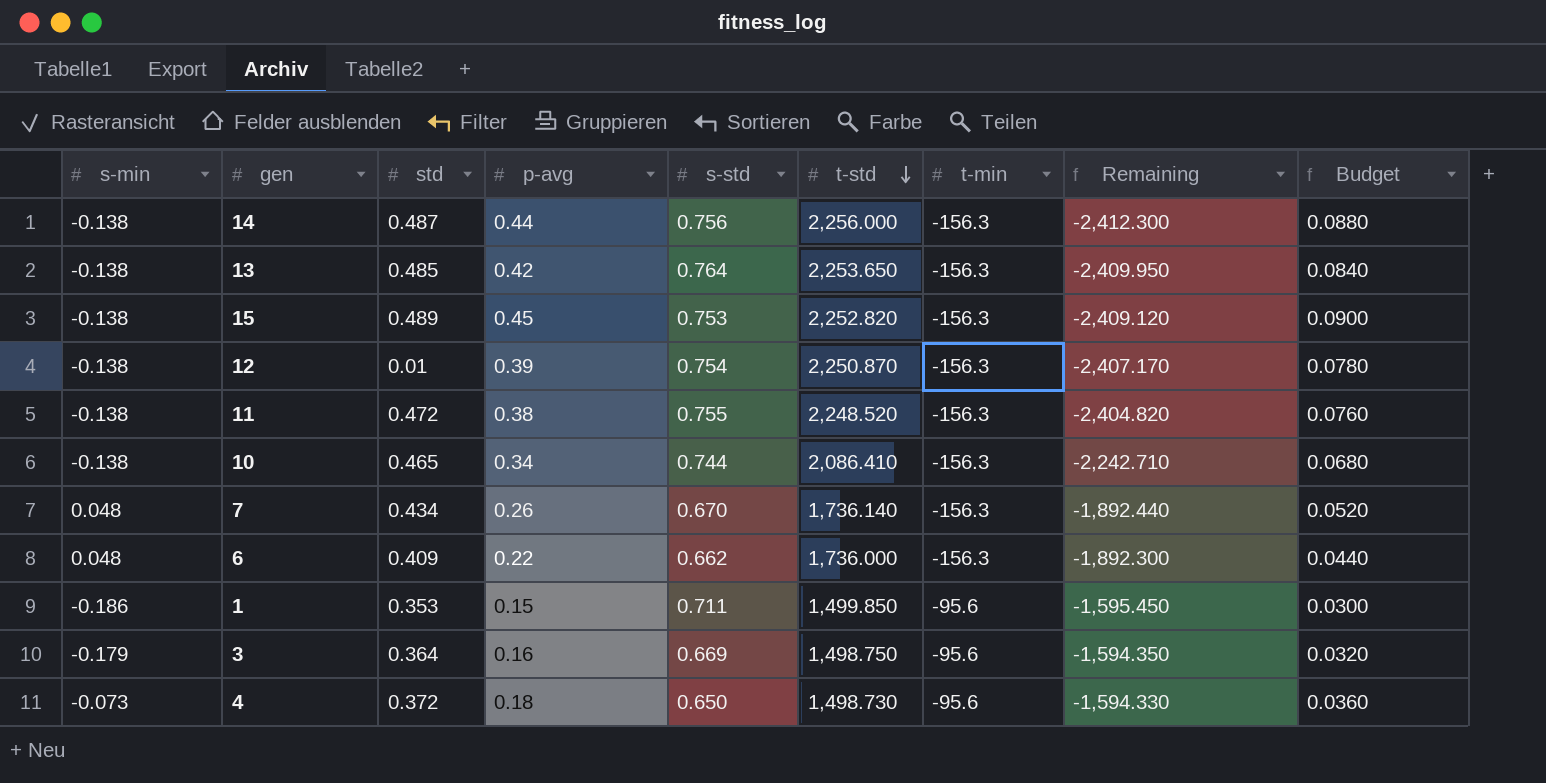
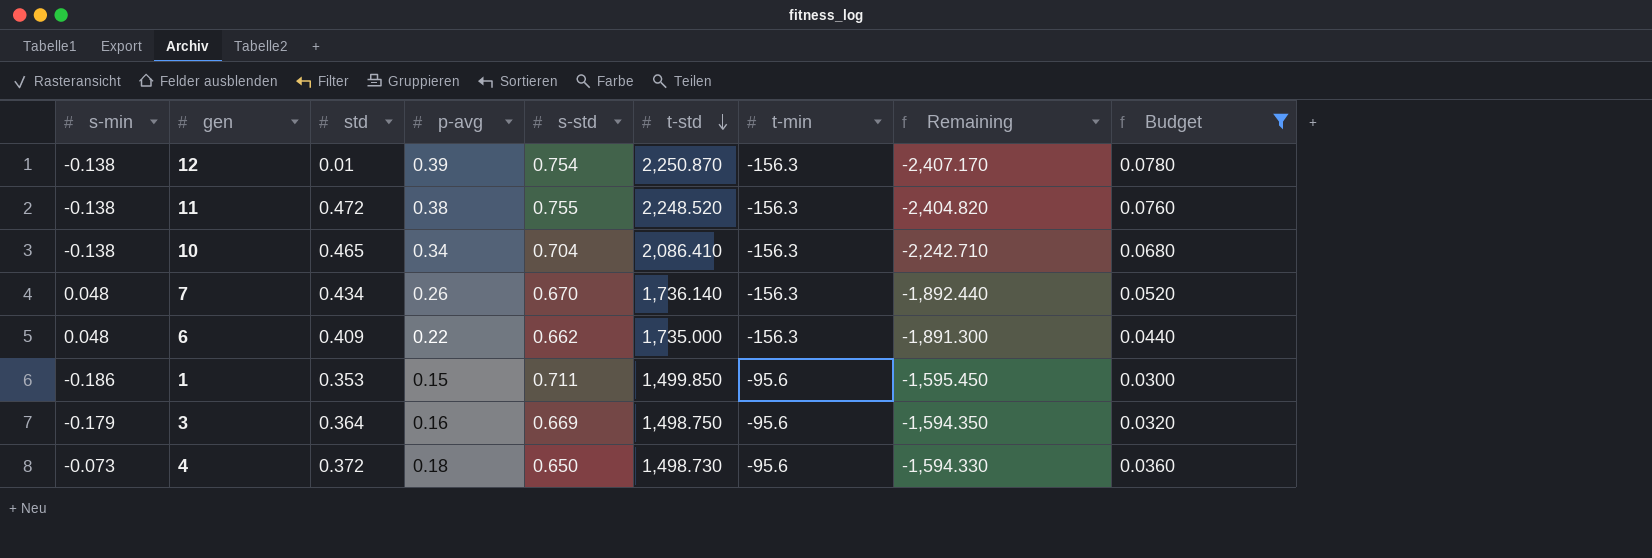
filter: none -> Budget <= 0.0780
10 | s-std: 0.744 -> 0.704
6 | t-std: 1,736.000 -> 1,735.000
6 | Remaining: -1,892.300 -> -1,891.300

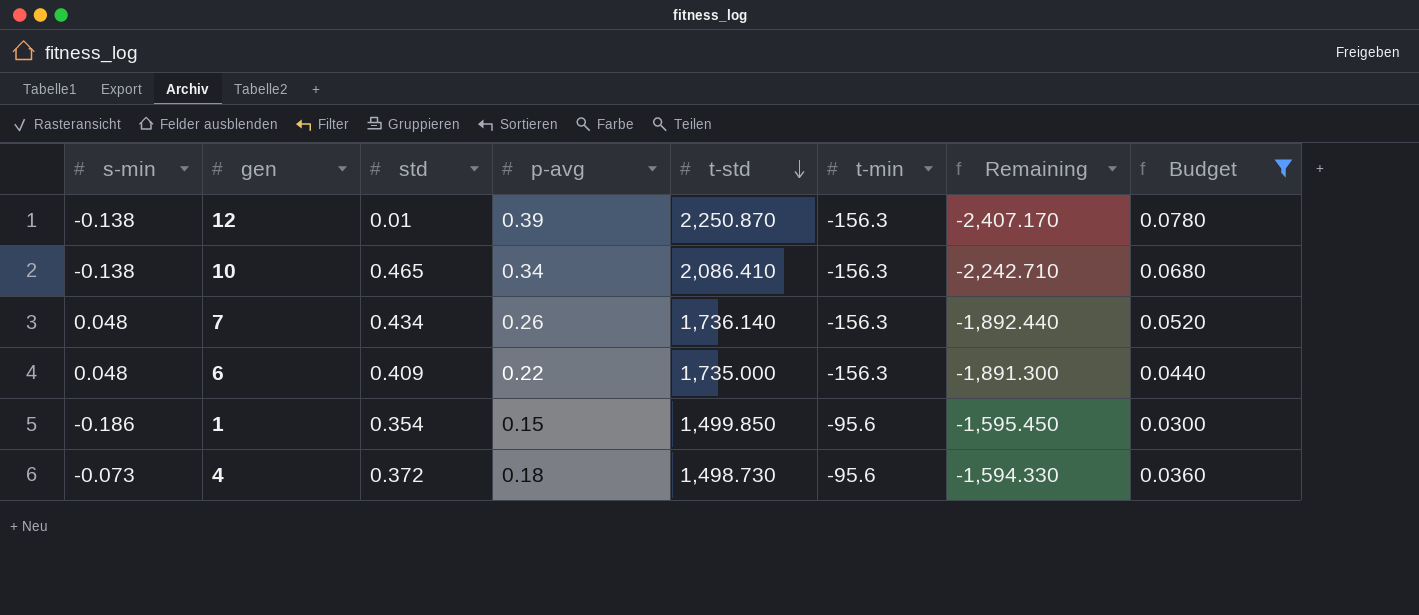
column s-std | position: 5 -> none
row 11: -0.138 | 0.472 | 0.38 | 0.755 | 2,248.520 | -156.3 | -2,404.820 | 0.0760 -> none
row 3: -0.179 | 0.364 | 0.16 | 0.669 | 1,498.750 | -95.6 | -1,594.350 | 0.0320 -> none
1 | std: 0.353 -> 0.354

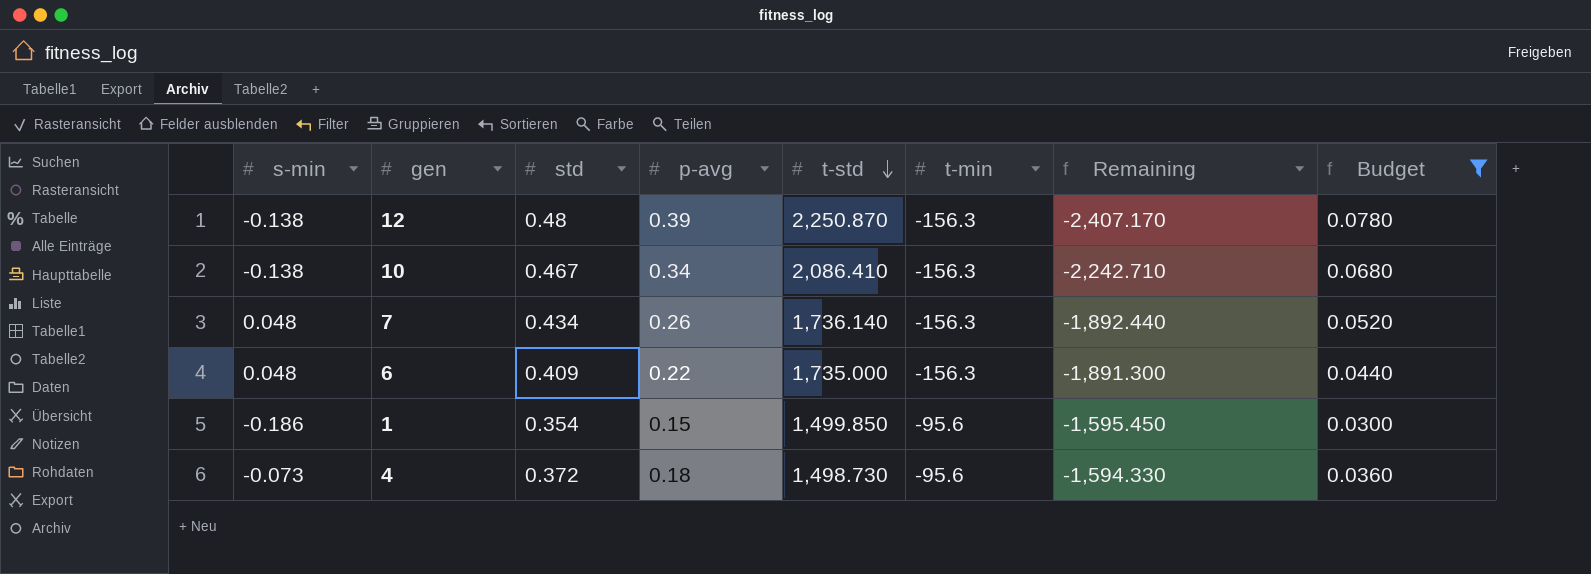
12 | std: 0.01 -> 0.48
10 | std: 0.465 -> 0.467

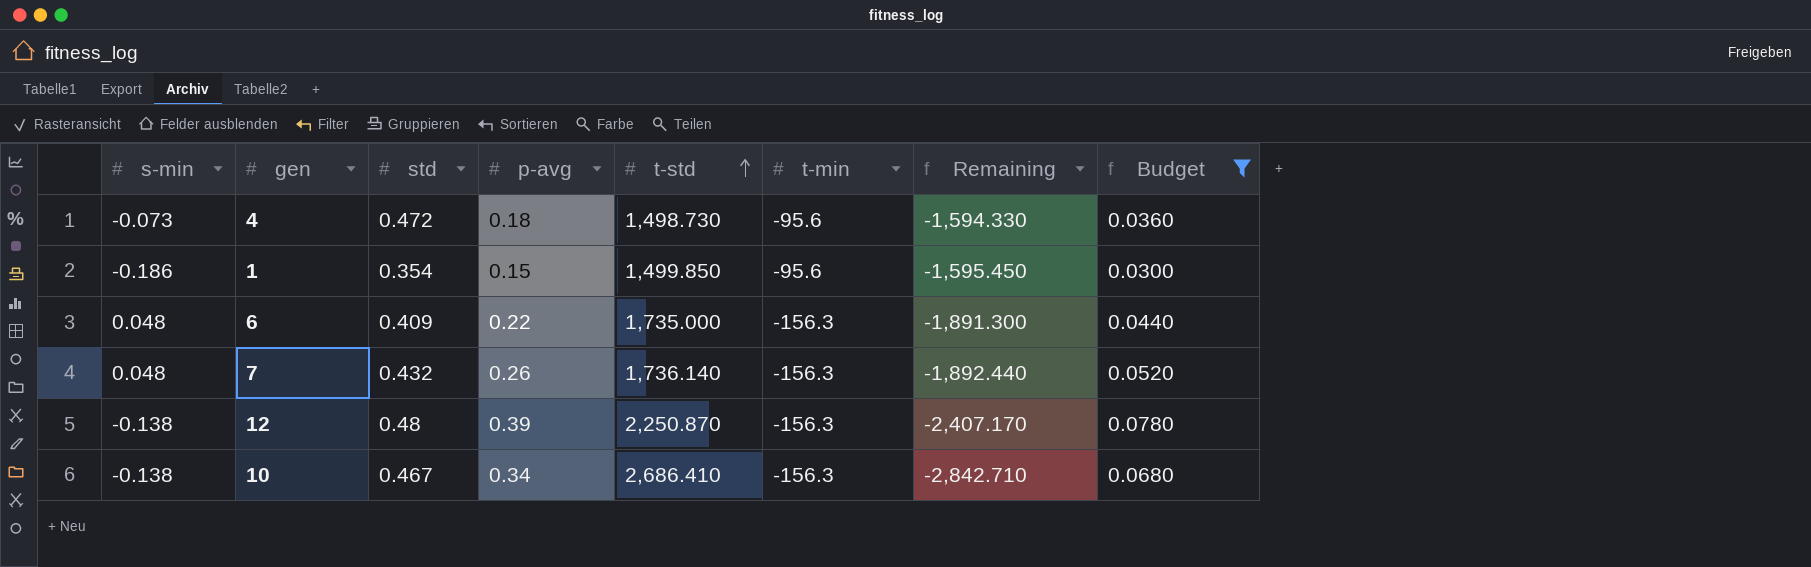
row order: t-std descending -> t-std ascending
4 | std: 0.372 -> 0.472
7 | std: 0.434 -> 0.432
10 | t-std: 2,086.410 -> 2,686.410
10 | Remaining: -2,242.710 -> -2,842.710

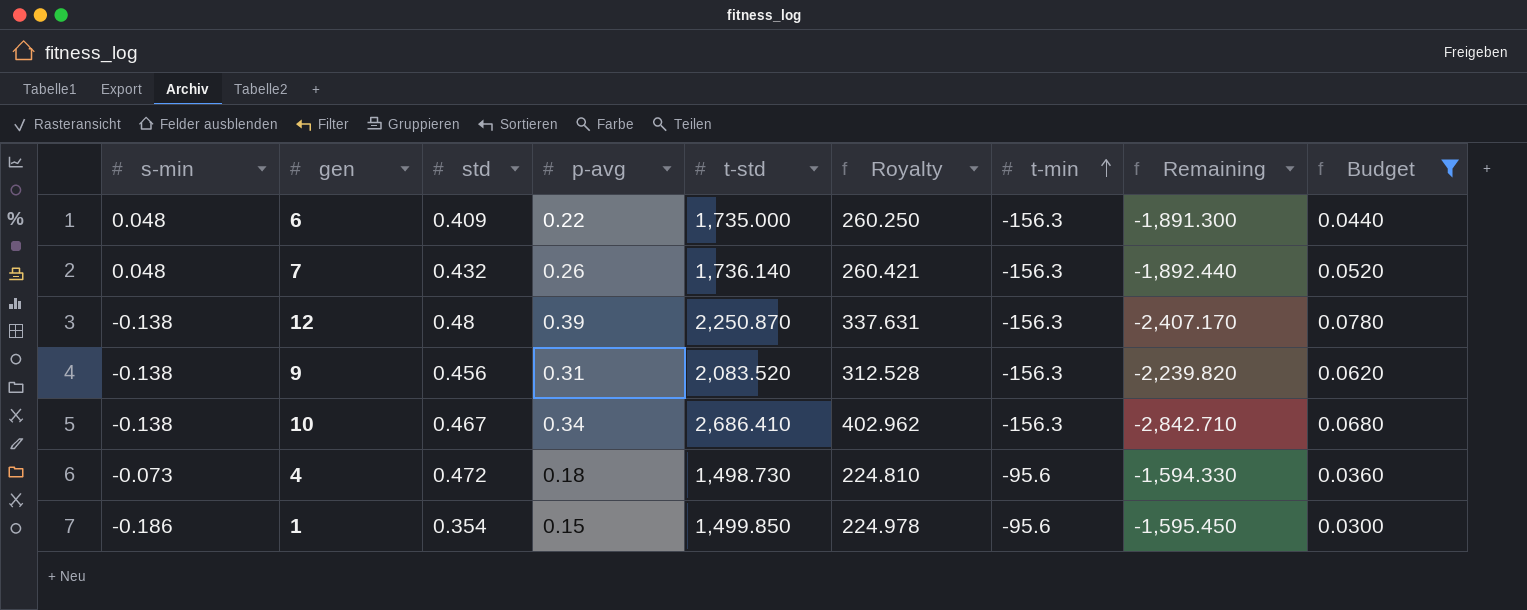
row order: t-std ascending -> t-min ascending
column Royalty | formula: none -> [t-std] * 0.15
row 9: none -> -0.138 | 0.456 | 0.31 | 2,083.520 | 312.528 | -156.3 | -2,239.820 | 0.0620

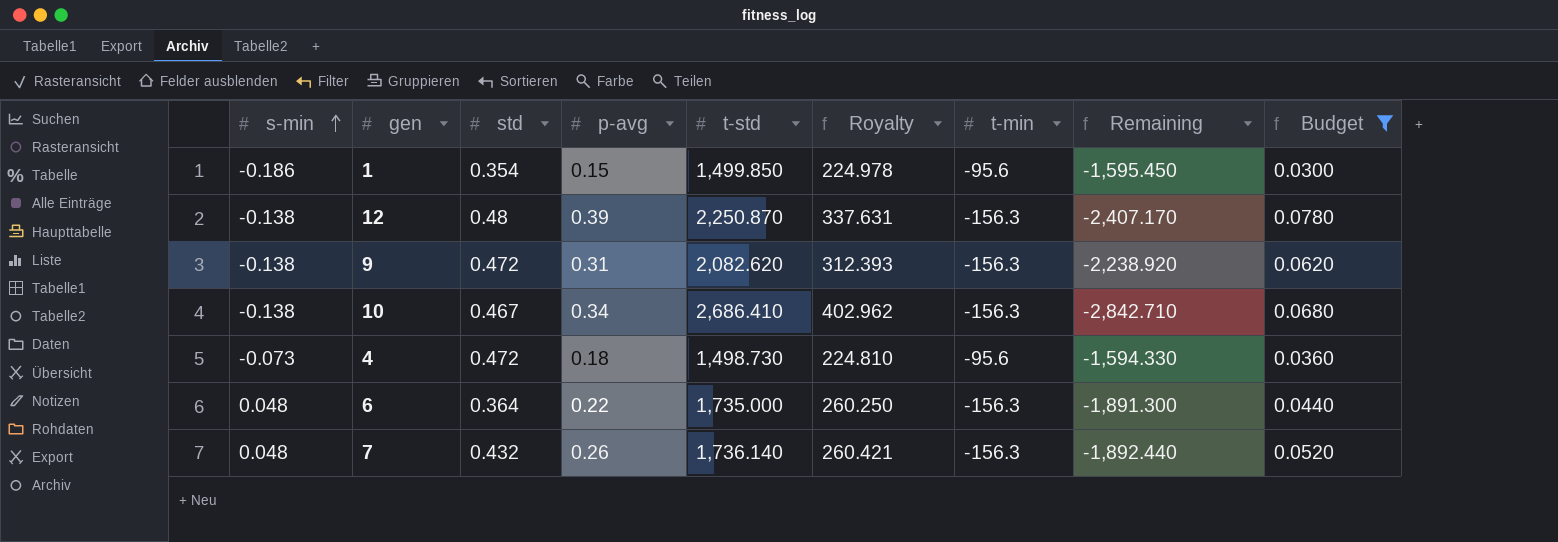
row order: t-min ascending -> s-min ascending
9 | std: 0.456 -> 0.472
9 | t-std: 2,083.520 -> 2,082.620
9 | Royalty: 312.528 -> 312.393
9 | Remaining: -2,239.820 -> -2,238.920
6 | std: 0.409 -> 0.364

